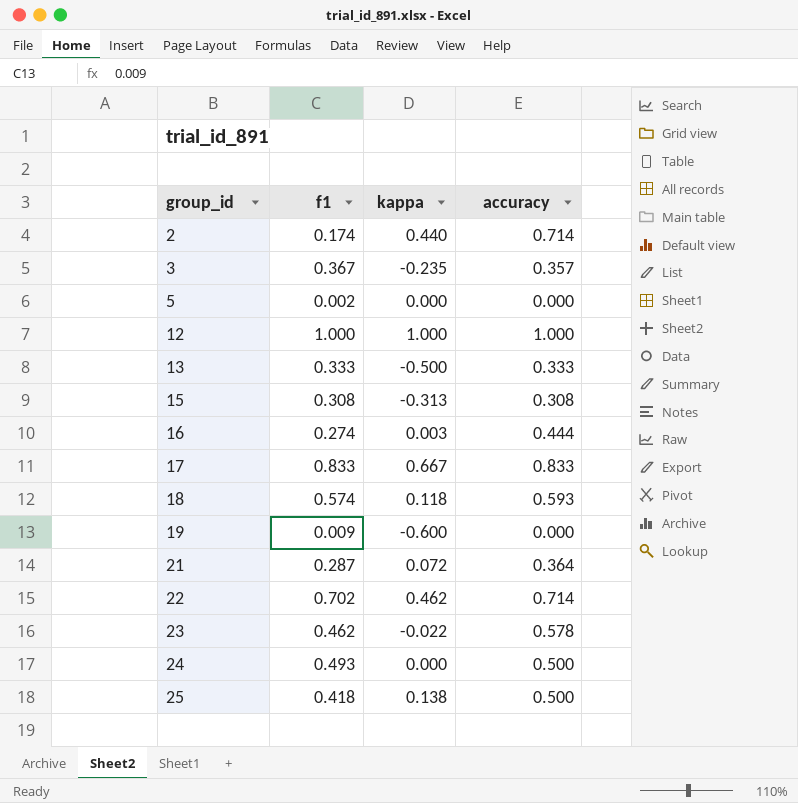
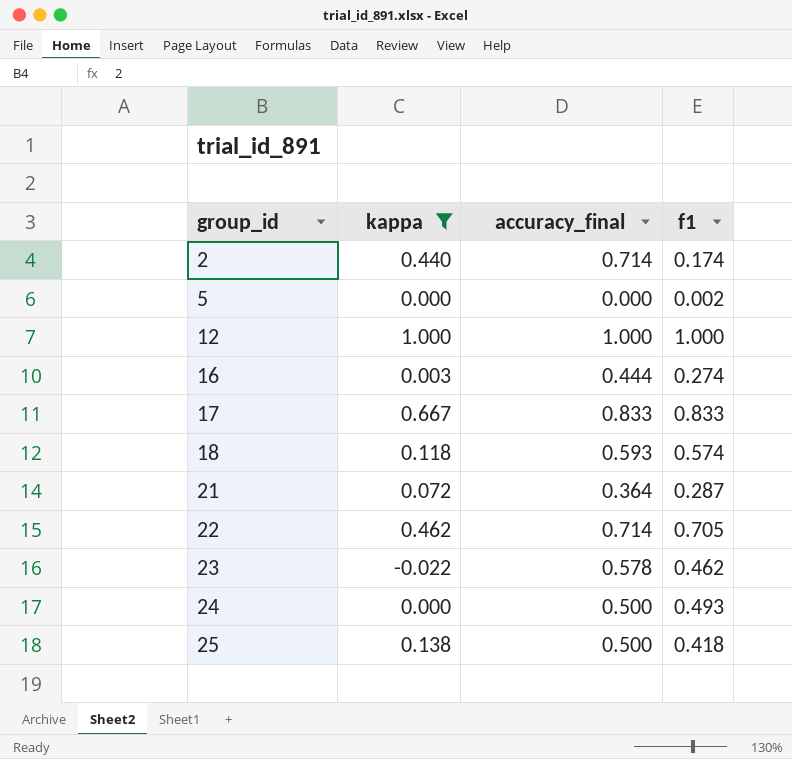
filter: none -> kappa >= -0.022
column name: accuracy -> accuracy_final
column f1 | position: 2 -> 4
22 | f1: 0.702 -> 0.705

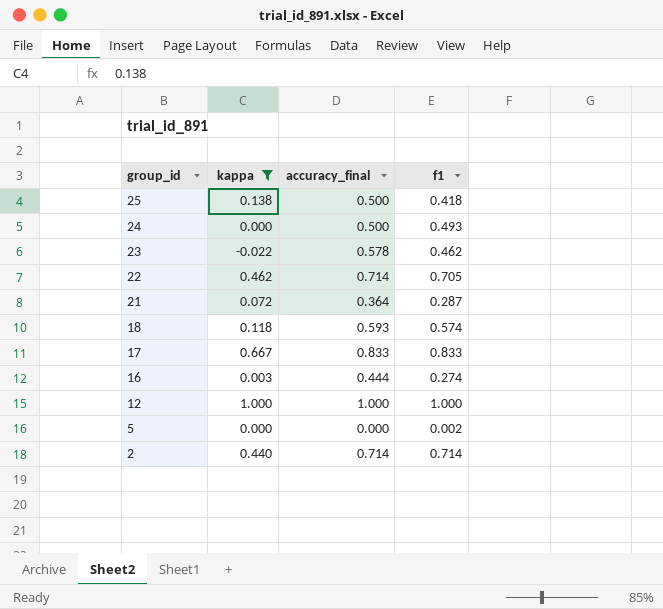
row order: group_id ascending -> group_id descending
2 | f1: 0.174 -> 0.714

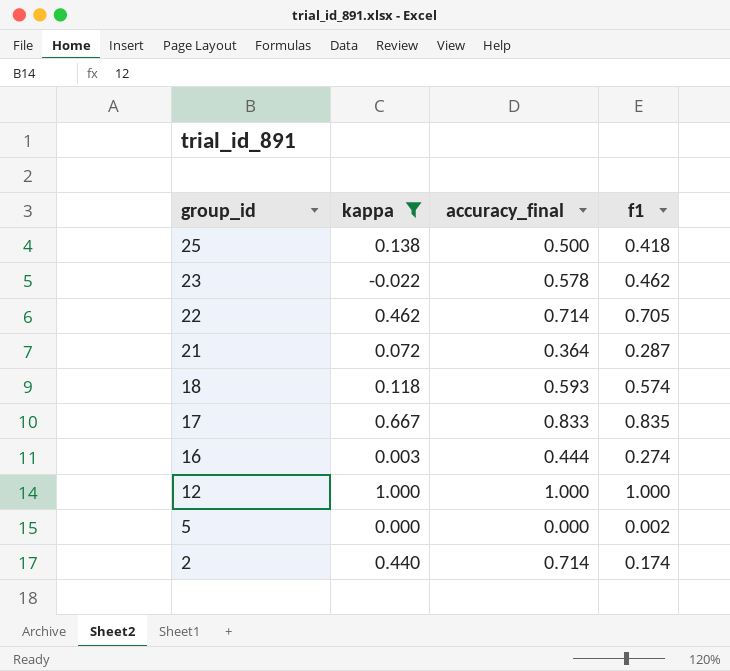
row 24: 0.000 | 0.500 | 0.493 -> none
17 | f1: 0.833 -> 0.835
2 | f1: 0.714 -> 0.174

